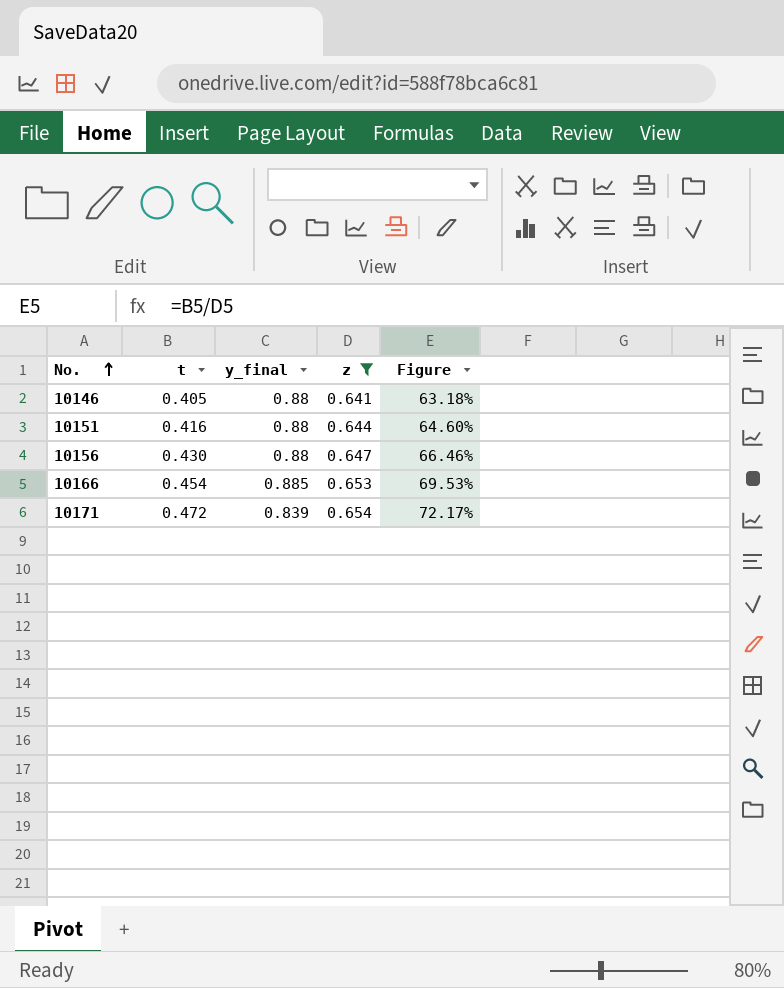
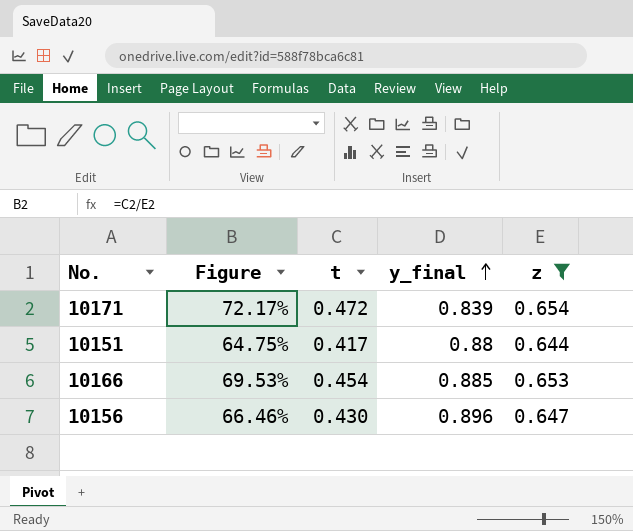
row order: No. ascending -> y_final ascending
column Figure | position: 5 -> 2
row 10146: 0.405 | 0.88 | 0.641 | 63.18% -> none
10151 | Figure: 64.60% -> 64.75%
10151 | t: 0.416 -> 0.417
10156 | y_final: 0.88 -> 0.896

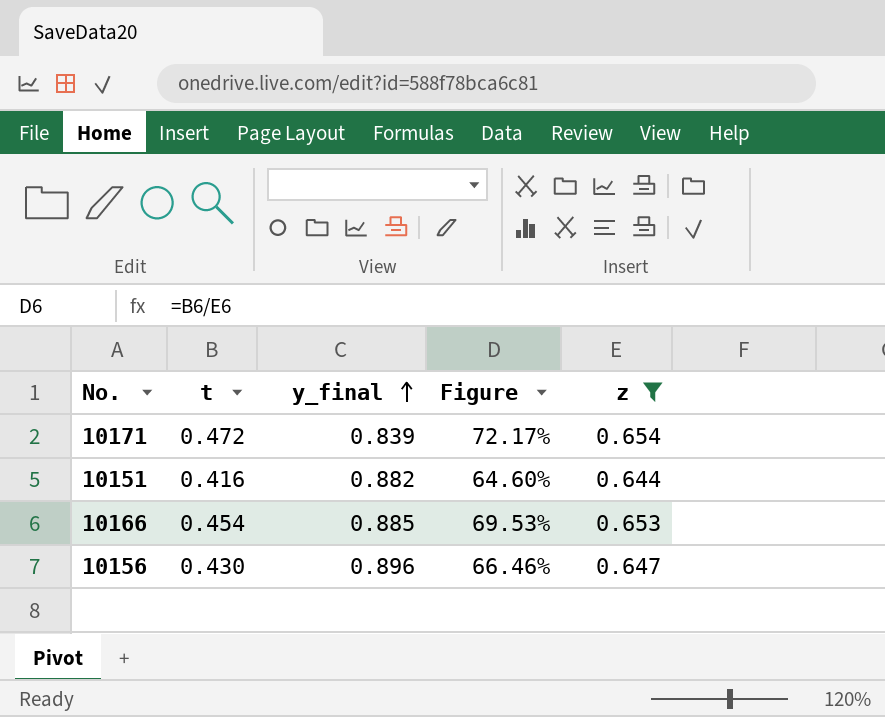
column Figure | position: 2 -> 4
10151 | t: 0.417 -> 0.416
10151 | y_final: 0.88 -> 0.882
10151 | Figure: 64.75% -> 64.60%

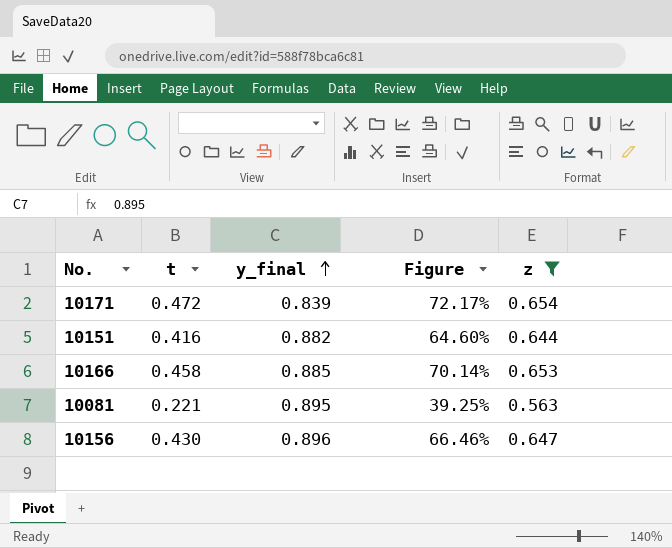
10166 | t: 0.454 -> 0.458
10166 | Figure: 69.53% -> 70.14%
row 10081: none -> 0.221 | 0.895 | 39.25% | 0.563

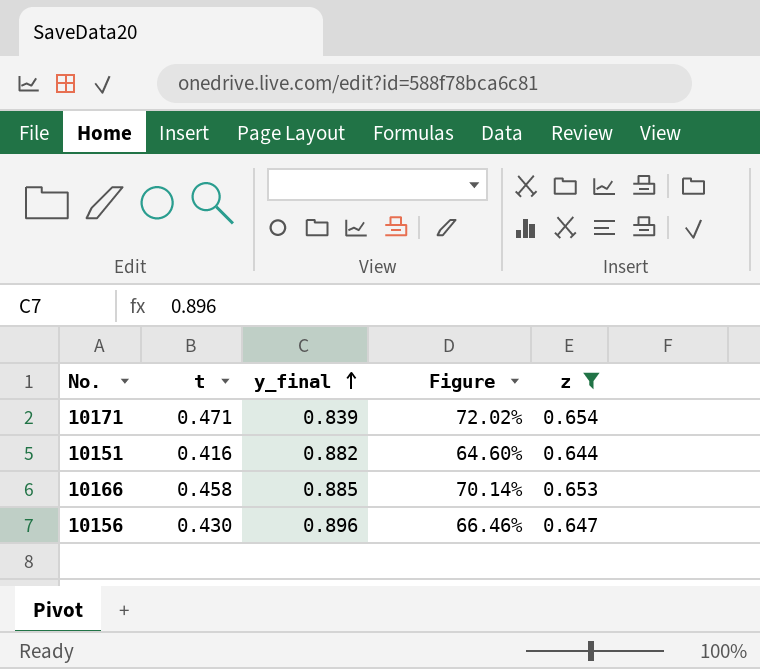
row 10081: 0.221 | 0.895 | 39.25% | 0.563 -> none
10171 | t: 0.472 -> 0.471
10171 | Figure: 72.17% -> 72.02%

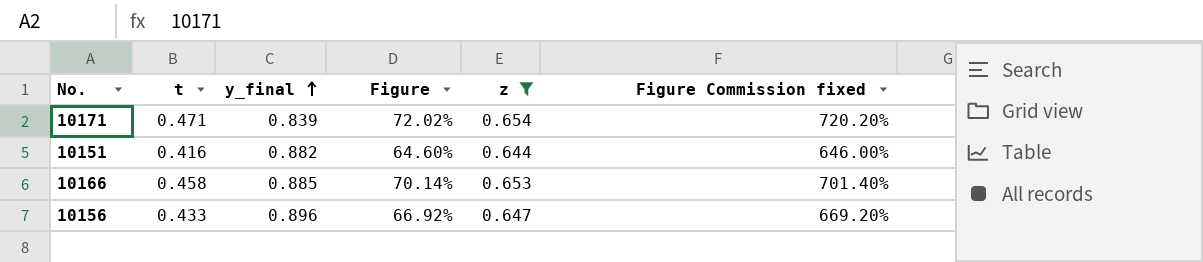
column Figure Commission fixed | formula: none -> [Figure] * 10
10156 | t: 0.430 -> 0.433
10156 | Figure: 66.46% -> 66.92%

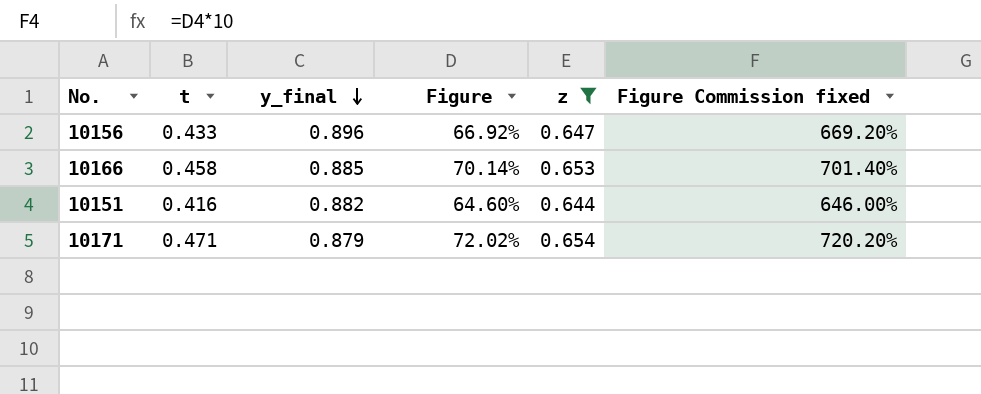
row order: y_final ascending -> y_final descending
10171 | y_final: 0.839 -> 0.879

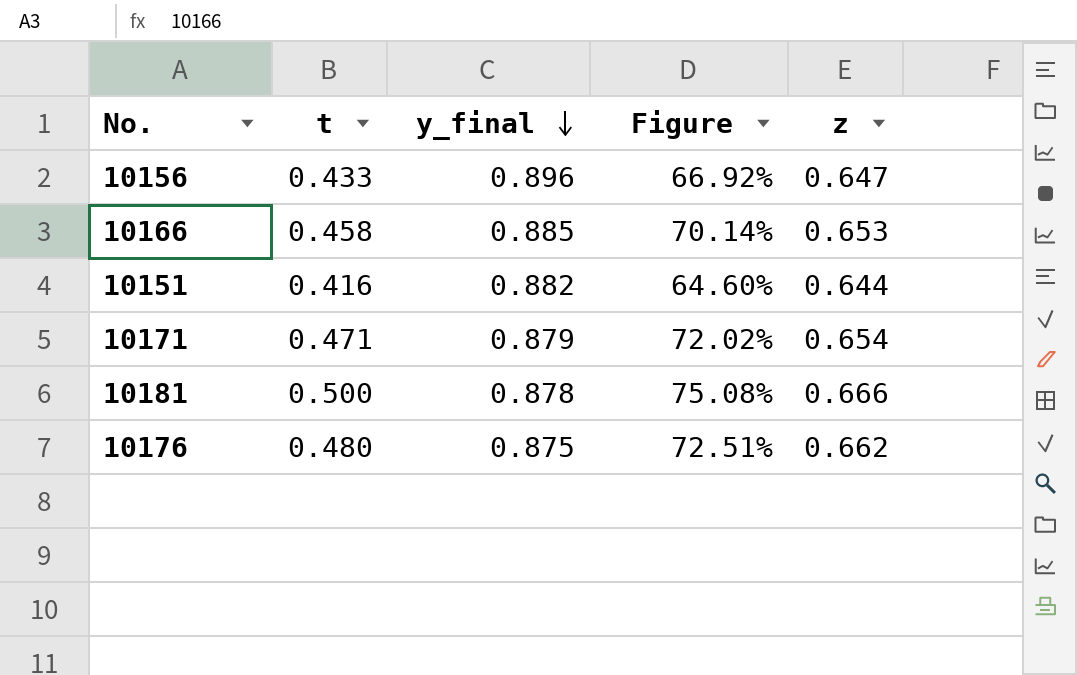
filter: z <= 0.654 -> none
column Figure Commission fixed | formula: [Figure] * 10 -> none

